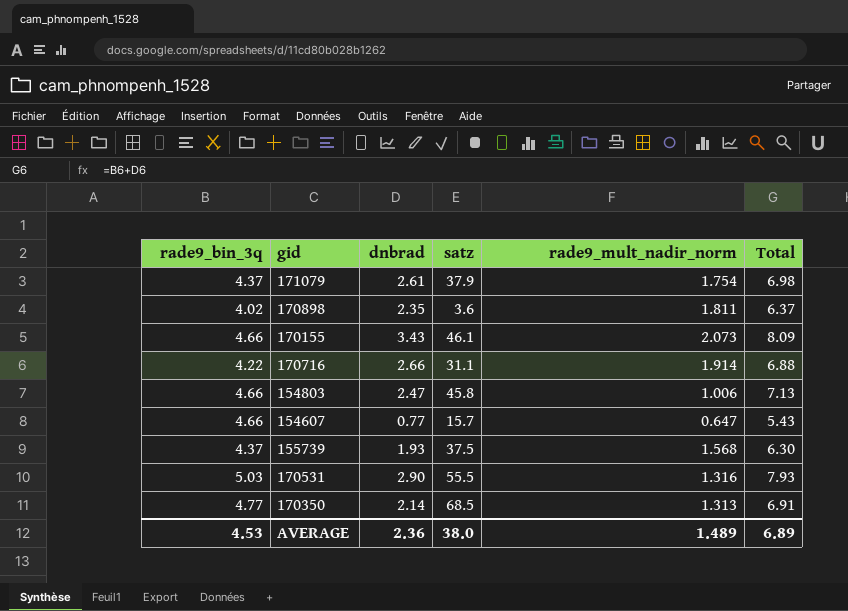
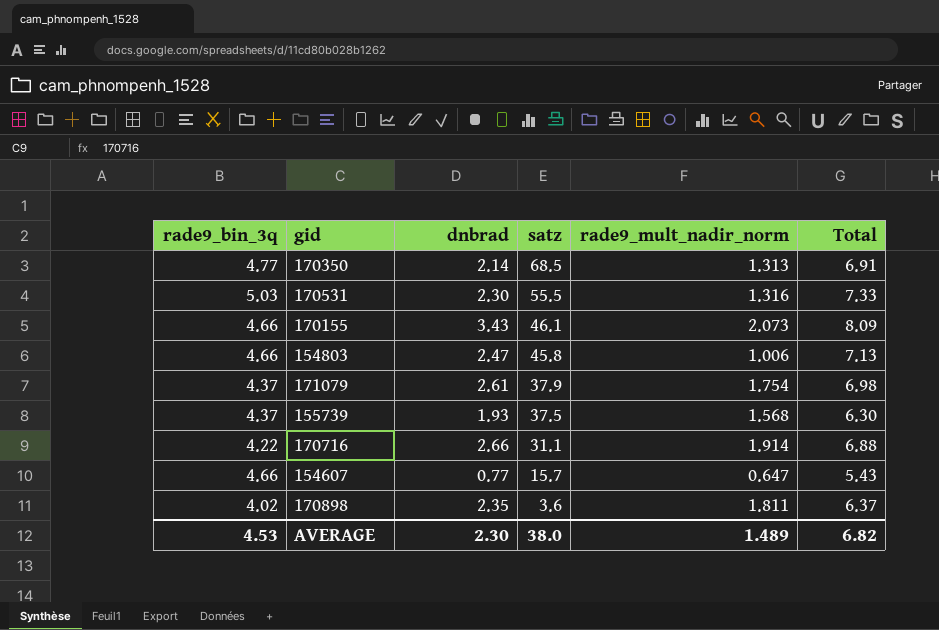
row order: none -> satz descending
170531 | dnbrad: 2.90 -> 2.30
170531 | Total: 7.93 -> 7.33
AVERAGE | dnbrad: 2.36 -> 2.30
AVERAGE | Total: 6.89 -> 6.82

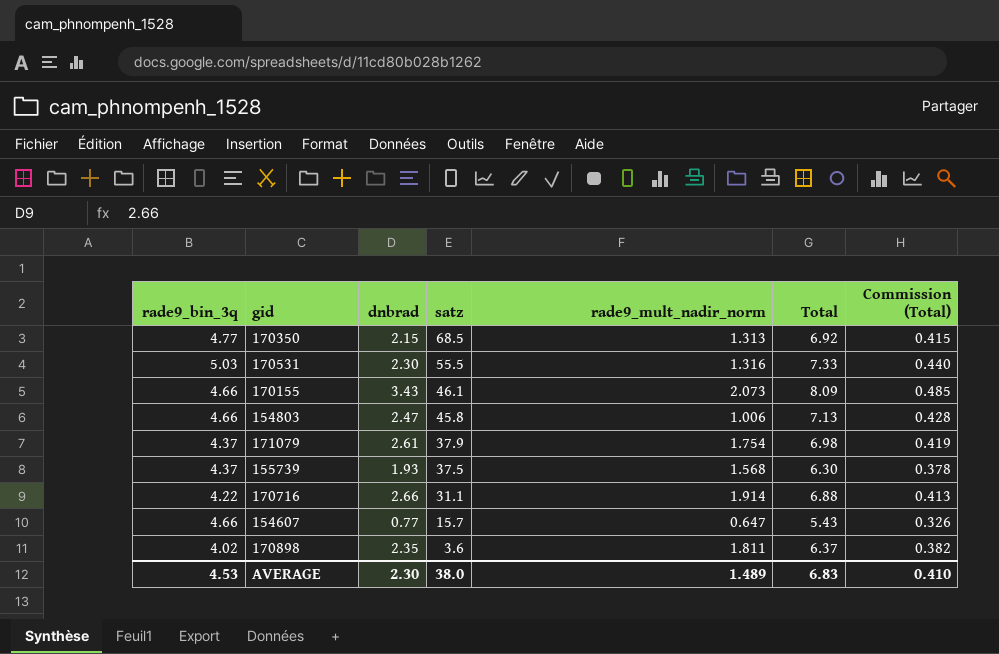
column Commission (Total) | formula: none -> [Total] * 0.06
170350 | dnbrad: 2.14 -> 2.15
170350 | Total: 6.91 -> 6.92
AVERAGE | Total: 6.82 -> 6.83

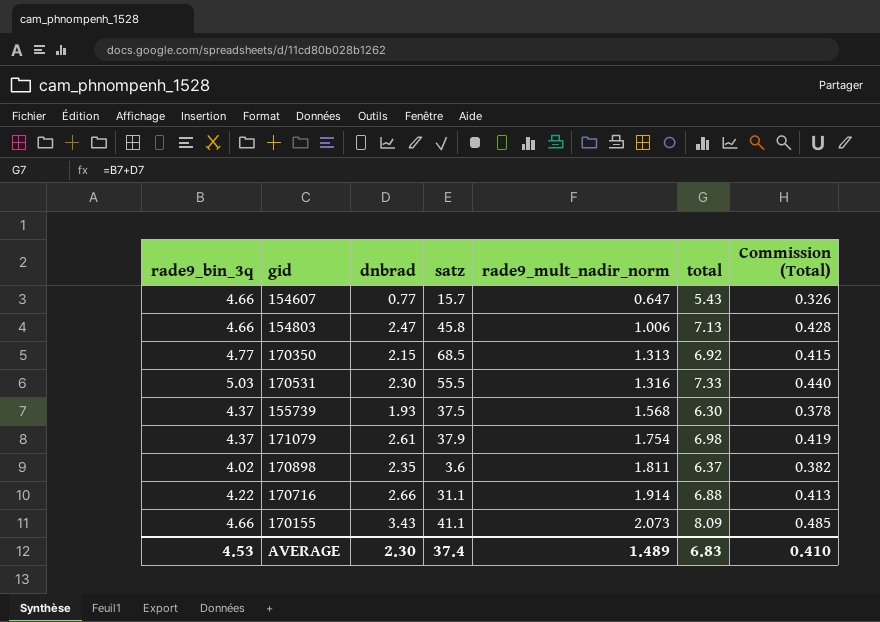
row order: satz descending -> rade9_mult_nadir_norm ascending
column name: Total -> total
170155 | satz: 46.1 -> 41.1
AVERAGE | satz: 38.0 -> 37.4

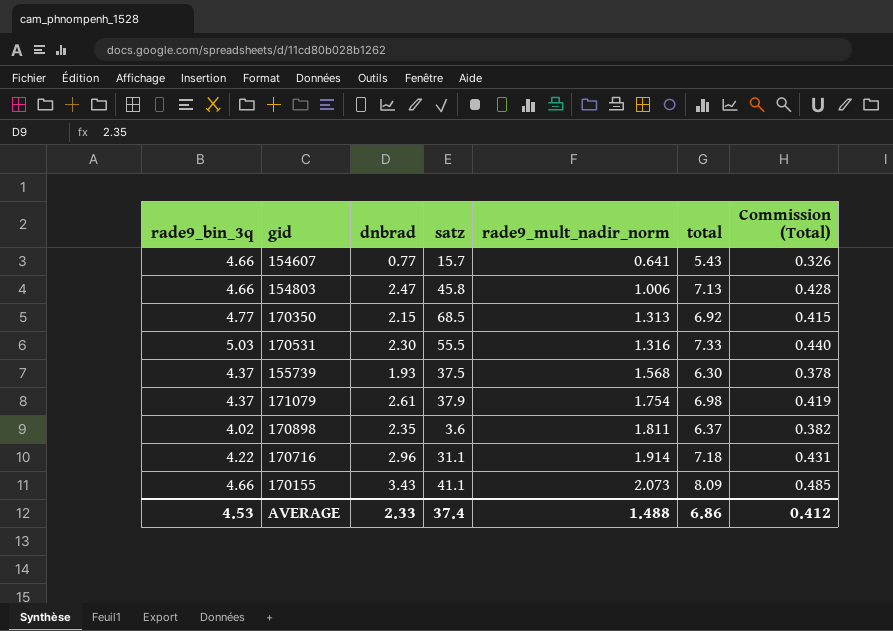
154607 | rade9_mult_nadir_norm: 0.647 -> 0.641
170716 | dnbrad: 2.66 -> 2.96
170716 | total: 6.88 -> 7.18
170716 | Commission (Total): 0.413 -> 0.431
AVERAGE | dnbrad: 2.30 -> 2.33
AVERAGE | rade9_mult_nadir_norm: 1.489 -> 1.488
AVERAGE | total: 6.83 -> 6.86
AVERAGE | Commission (Total): 0.410 -> 0.412

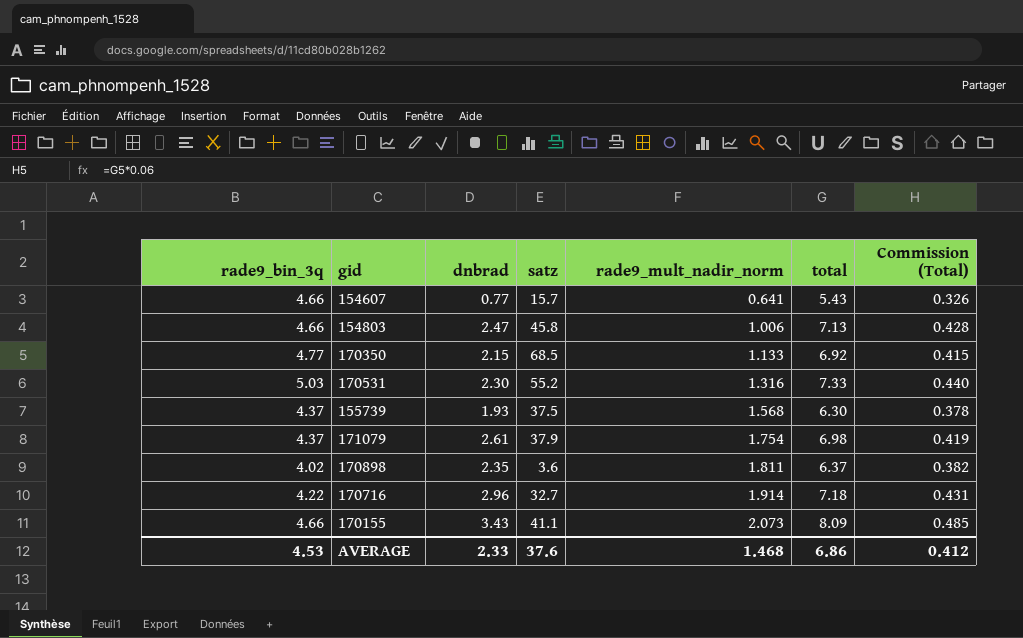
170350 | rade9_mult_nadir_norm: 1.313 -> 1.133
170531 | satz: 55.5 -> 55.2
170716 | satz: 31.1 -> 32.7
AVERAGE | satz: 37.4 -> 37.6
AVERAGE | rade9_mult_nadir_norm: 1.488 -> 1.468

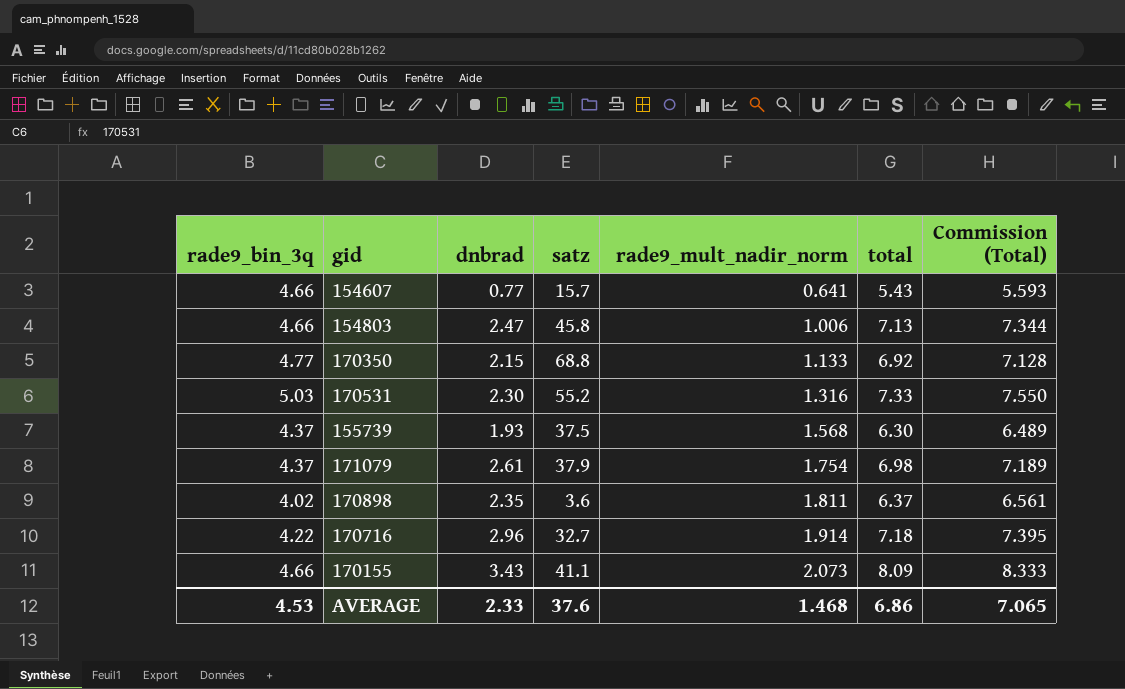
column Commission (Total) | formula: [total] * 0.06 -> [total] * 1.03
170350 | satz: 68.5 -> 68.8
AVERAGE | Commission (Total): 0.412 -> 7.065

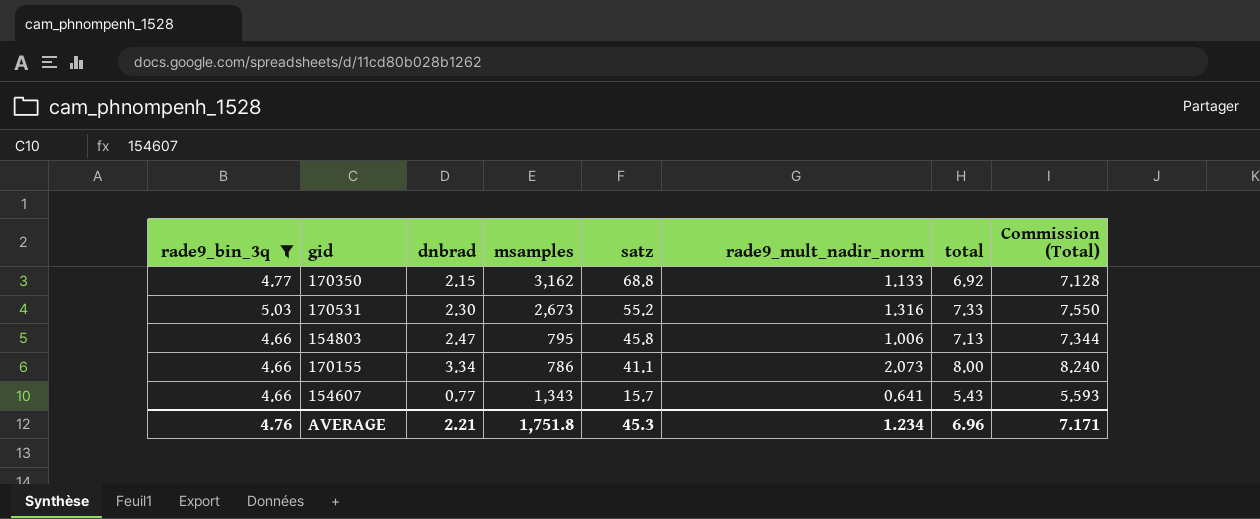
filter: none -> rade9_bin_3q >= 4.66
row order: rade9_mult_nadir_norm ascending -> satz descending
column msamples | position: none -> 4
170155 | dnbrad: 3.43 -> 3.34
170155 | total: 8.09 -> 8.00
170155 | Commission (Total): 8.333 -> 8.240
AVERAGE | rade9_bin_3q: 4.53 -> 4.76
AVERAGE | dnbrad: 2.33 -> 2.21
AVERAGE | satz: 37.6 -> 45.3
AVERAGE | rade9_mult_nadir_norm: 1.468 -> 1.234
AVERAGE | total: 6.86 -> 6.96
AVERAGE | Commission (Total): 7.065 -> 7.171

